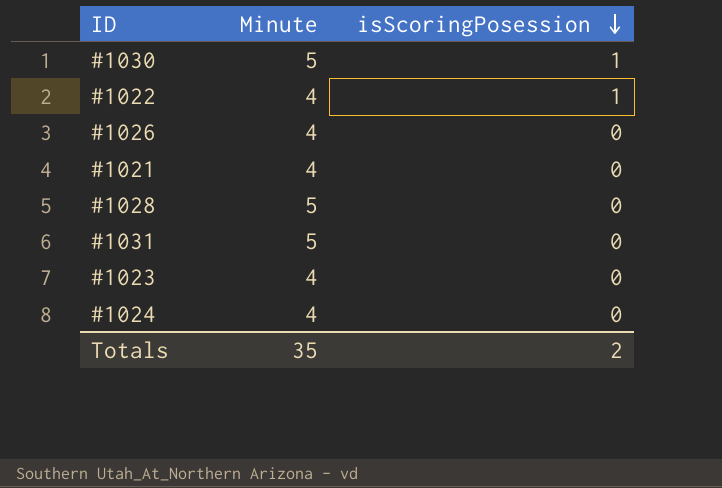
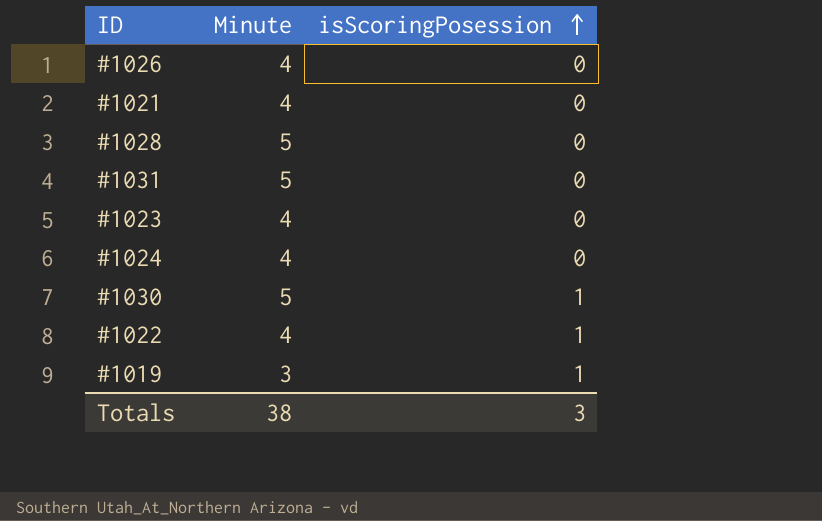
row order: isScoringPosession descending -> isScoringPosession ascending
row #1019: none -> 3 | 1
Totals | Minute: 35 -> 38
Totals | isScoringPosession: 2 -> 3

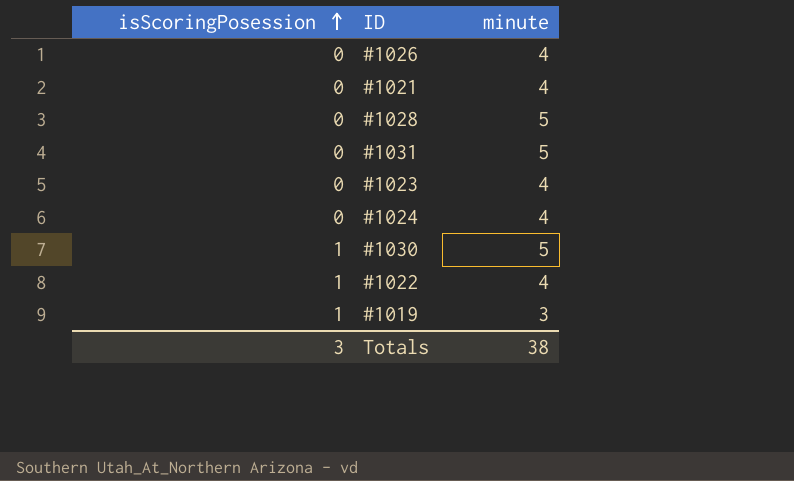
column isScoringPosession | position: 3 -> 1
column name: Minute -> minute

